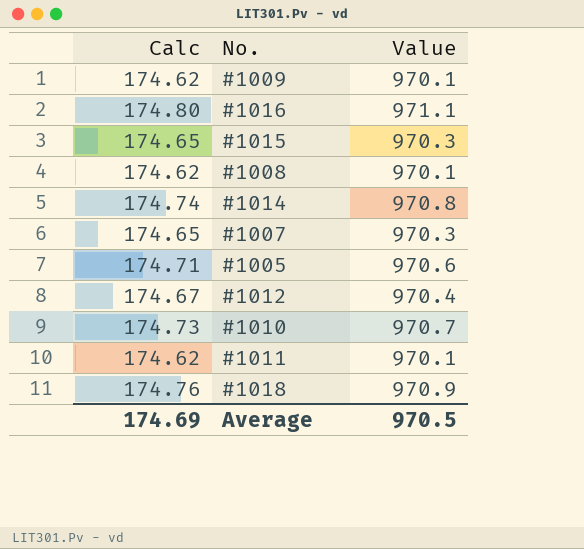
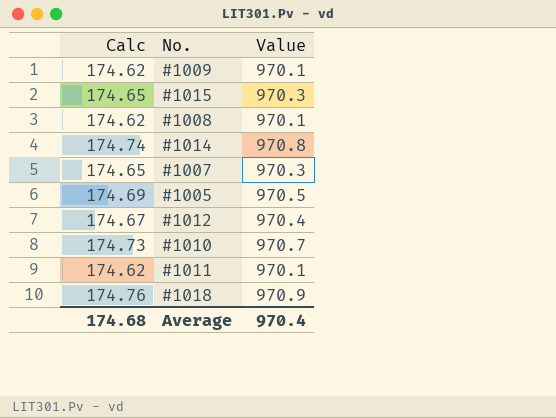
row #1016: 174.80 | 971.1 -> none
#1005 | Calc: 174.71 -> 174.69
#1005 | Value: 970.6 -> 970.5
Average | Calc: 174.69 -> 174.68
Average | Value: 970.5 -> 970.4

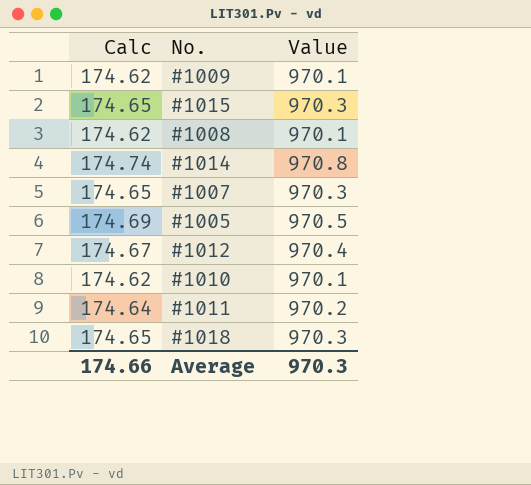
#1010 | Calc: 174.73 -> 174.62
#1010 | Value: 970.7 -> 970.1
#1011 | Calc: 174.62 -> 174.64
#1011 | Value: 970.1 -> 970.2
#1018 | Calc: 174.76 -> 174.65
#1018 | Value: 970.9 -> 970.3
Average | Calc: 174.68 -> 174.66
Average | Value: 970.4 -> 970.3

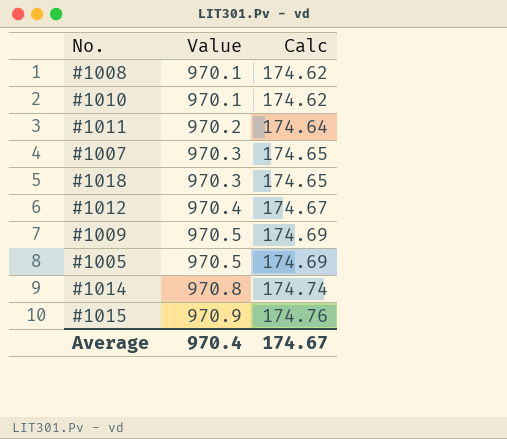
row order: none -> Value ascending
column Calc | position: 1 -> 3
#1009 | Value: 970.1 -> 970.5
#1009 | Calc: 174.62 -> 174.69
#1015 | Value: 970.3 -> 970.9
#1015 | Calc: 174.65 -> 174.76
Average | Value: 970.3 -> 970.4
Average | Calc: 174.66 -> 174.67

